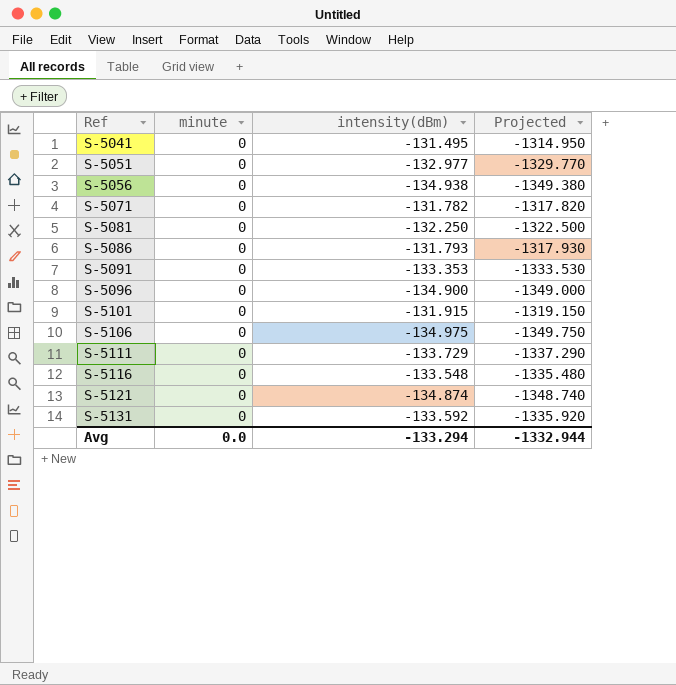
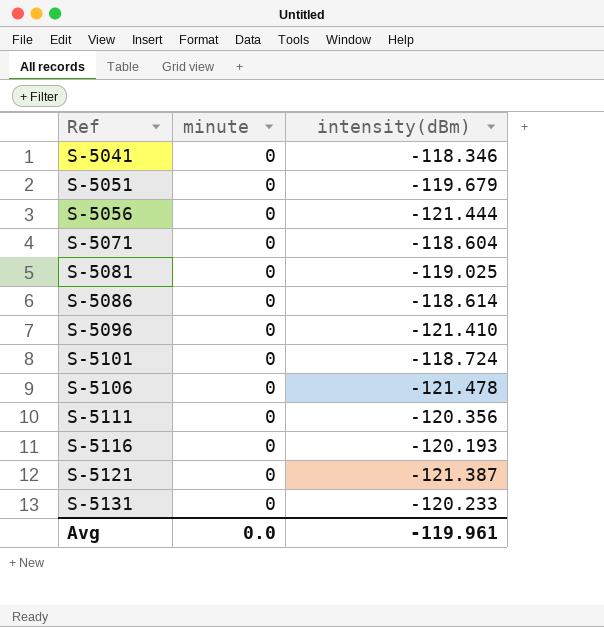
column Projected | formula: [intensity(dBm)] * 10 -> none
row S-5091: 0 | -133.353 | -1333.530 -> none
S-5041 | intensity(dBm): -131.495 -> -118.346
S-5051 | intensity(dBm): -132.977 -> -119.679
S-5056 | intensity(dBm): -134.938 -> -121.444
S-5071 | intensity(dBm): -131.782 -> -118.604
S-5081 | intensity(dBm): -132.250 -> -119.025
S-5086 | intensity(dBm): -131.793 -> -118.614
S-5096 | intensity(dBm): -134.900 -> -121.410
S-5101 | intensity(dBm): -131.915 -> -118.724
S-5106 | intensity(dBm): -134.975 -> -121.478
S-5111 | intensity(dBm): -133.729 -> -120.356
S-5116 | intensity(dBm): -133.548 -> -120.193
S-5121 | intensity(dBm): -134.874 -> -121.387
S-5131 | intensity(dBm): -133.592 -> -120.233
Avg | intensity(dBm): -133.294 -> -119.961

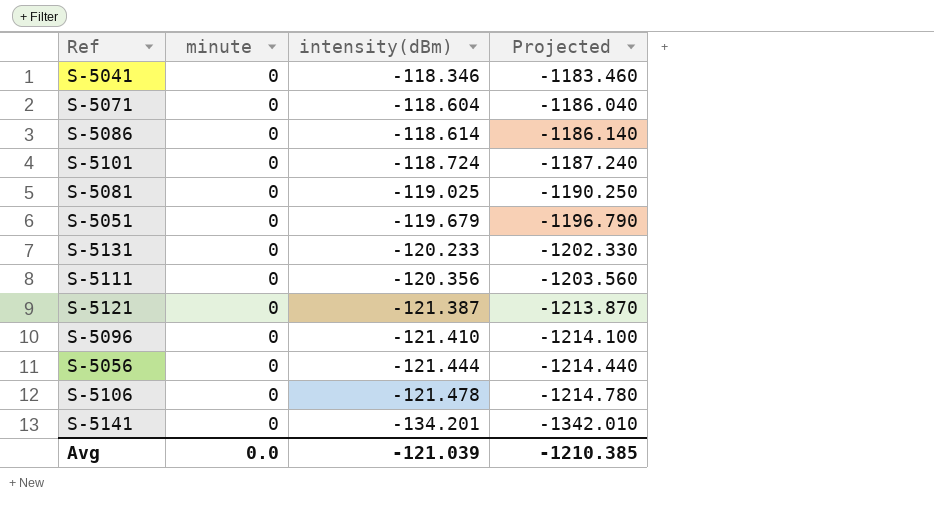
row order: Ref ascending -> intensity(dBm) descending
column Projected | formula: none -> [intensity(dBm)] * 10
row S-5116: 0 | -120.193 -> none
row S-5141: none -> 0 | -134.201 | -1342.010
Avg | intensity(dBm): -119.961 -> -121.039

